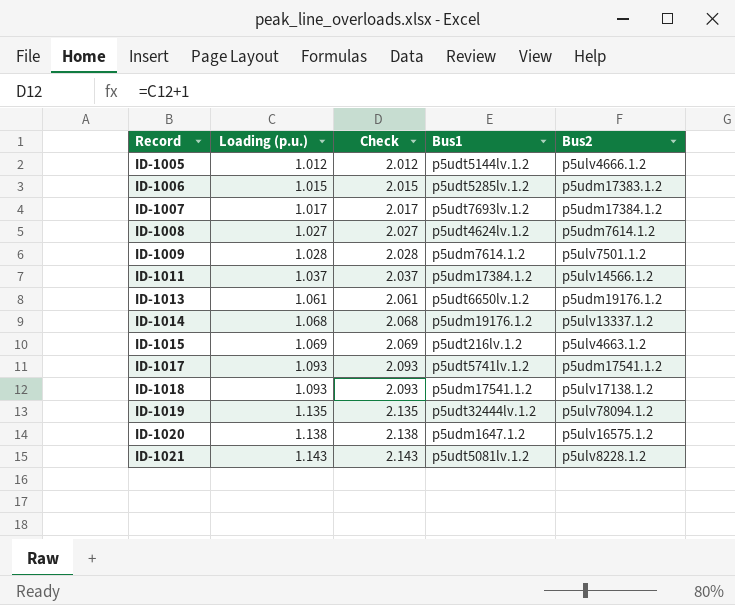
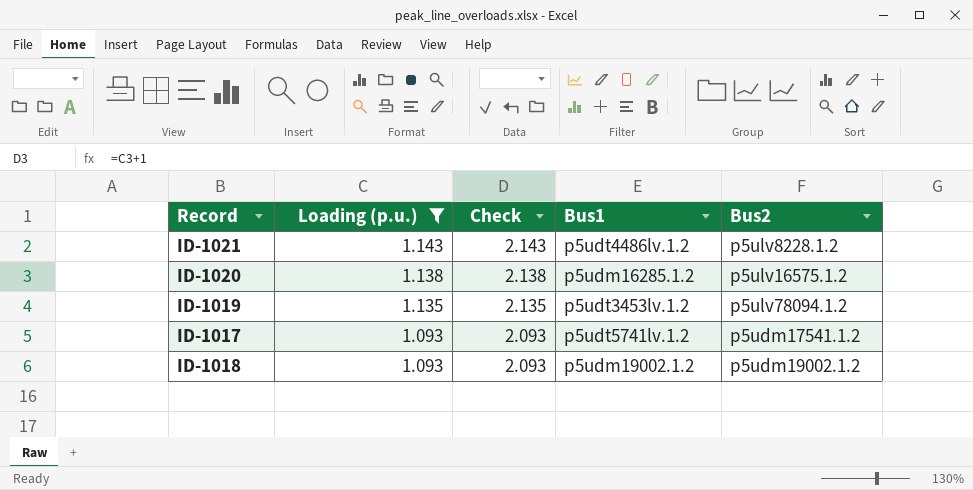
filter: none -> Loading (p.u.) >= 1.093
row order: Record ascending -> Loading (p.u.) descending
ID-1021 | Bus1: p5udt5081lv.1.2 -> p5udt4486lv.1.2
ID-1020 | Bus1: p5udm1647.1.2 -> p5udm16285.1.2
ID-1019 | Bus1: p5udt32444lv.1.2 -> p5udt3453lv.1.2
ID-1018 | Bus1: p5udm17541.1.2 -> p5udm19002.1.2
ID-1018 | Bus2: p5ulv17138.1.2 -> p5udm19002.1.2

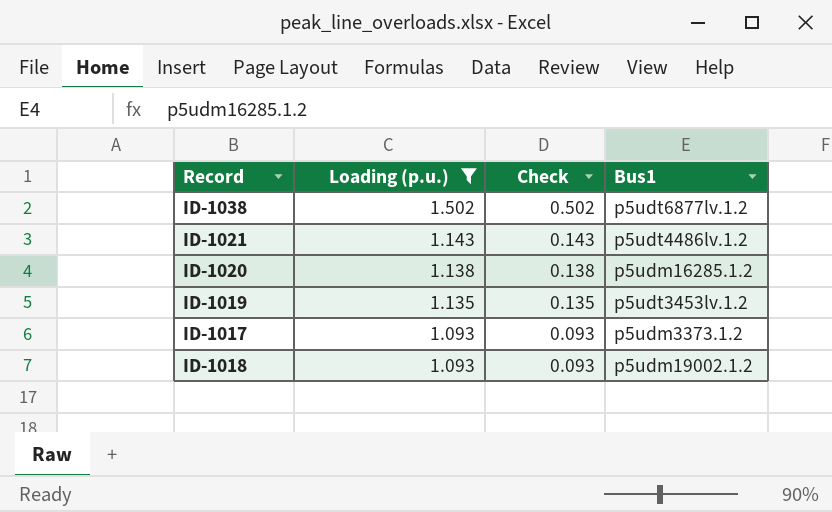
column Bus2 | position: 5 -> none
column Check | formula: [Loading (p.u.)] + 1 -> [Loading (p.u.)] - 1
row ID-1038: none -> 1.502 | 0.502 | p5udt6877lv.1.2
ID-1017 | Bus1: p5udt5741lv.1.2 -> p5udm3373.1.2

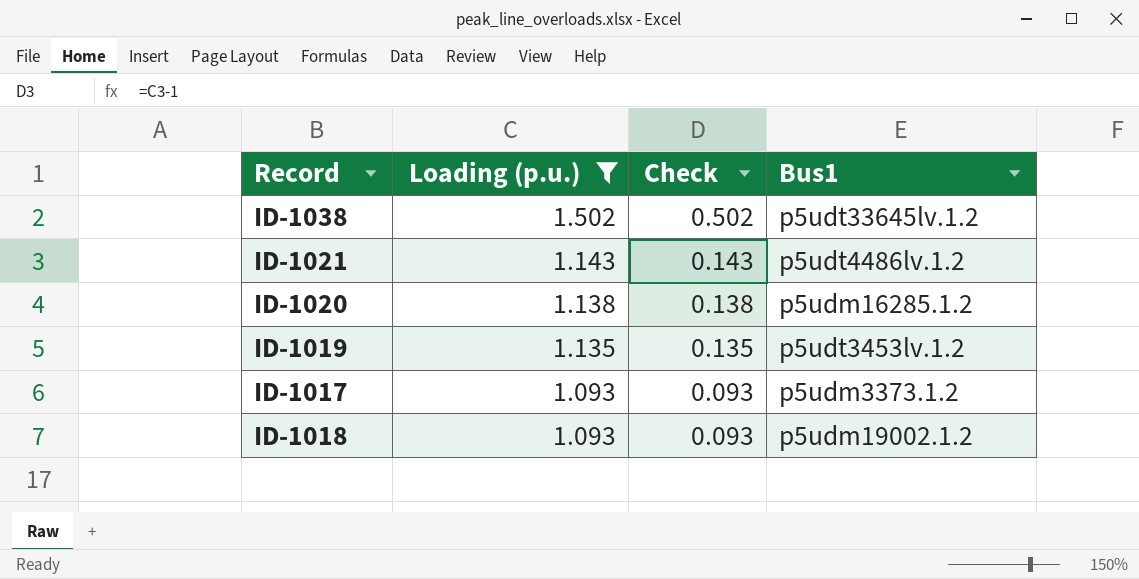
ID-1038 | Bus1: p5udt6877lv.1.2 -> p5udt33645lv.1.2

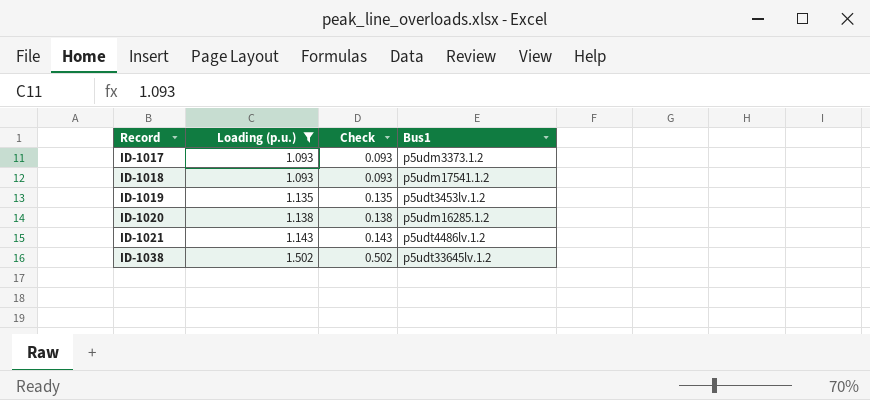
row order: Loading (p.u.) descending -> Record ascending
ID-1018 | Bus1: p5udm19002.1.2 -> p5udm17541.1.2

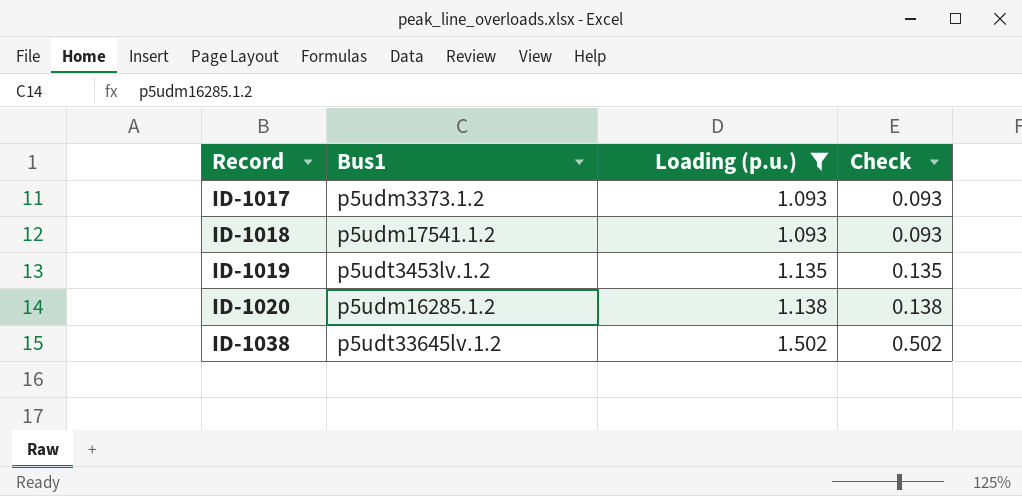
column Bus1 | position: 4 -> 2
row ID-1021: 1.143 | 0.143 | p5udt4486lv.1.2 -> none

